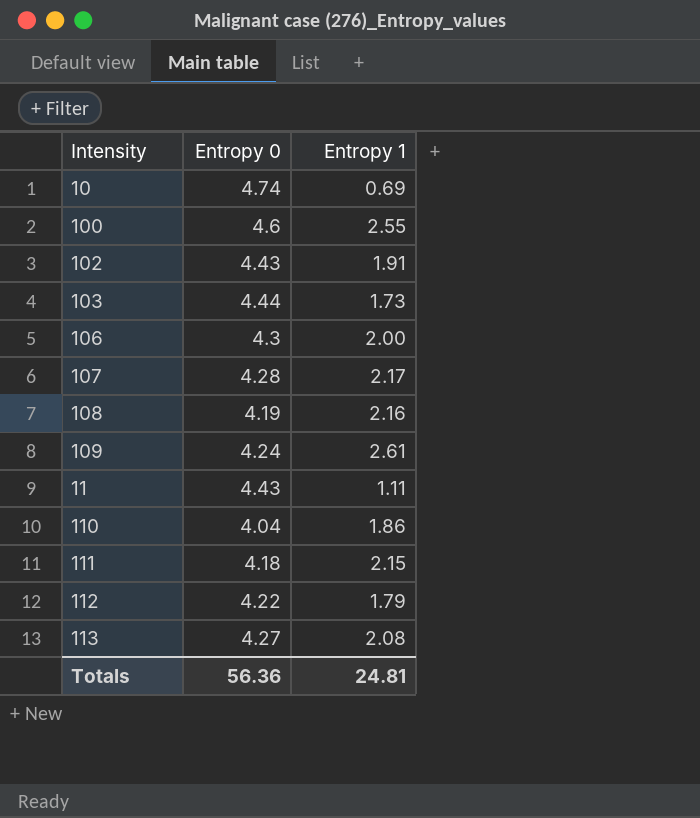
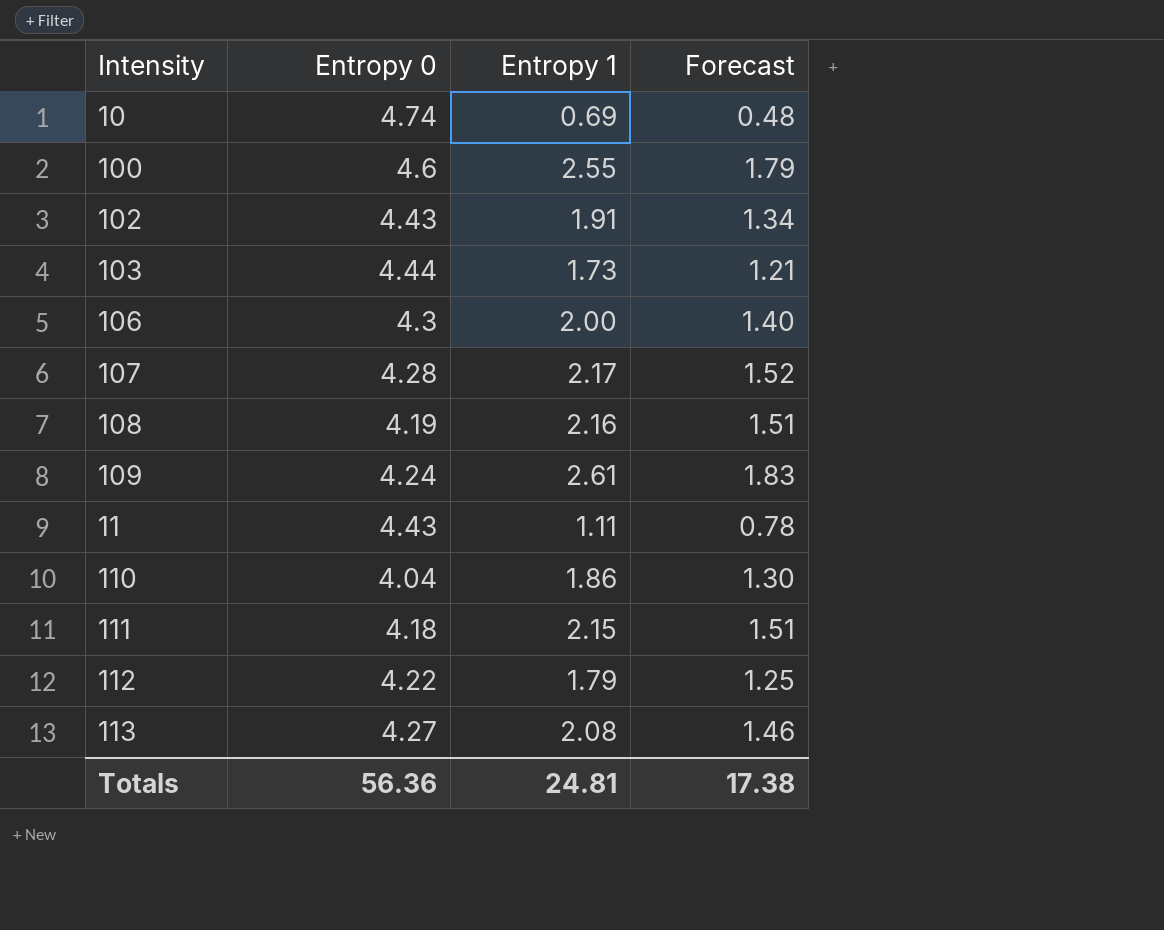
column Forecast | formula: none -> [Entropy 1] * 0.7

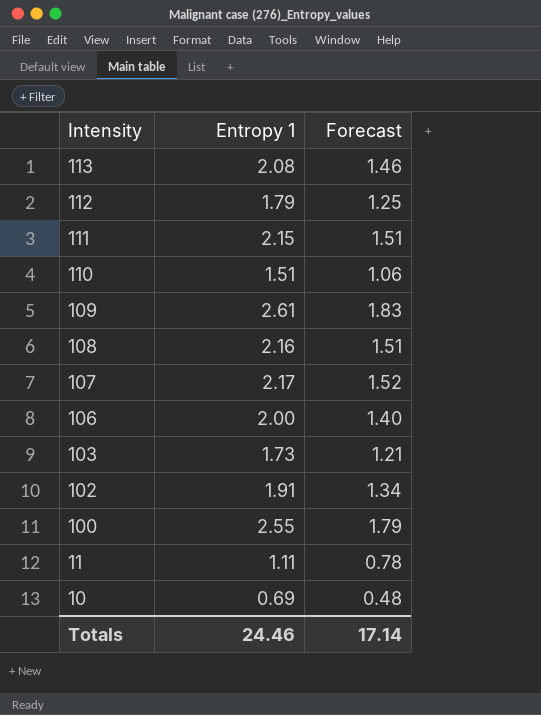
row order: none -> Intensity descending
column Entropy 0 | position: 2 -> none
110 | Entropy 1: 1.86 -> 1.51
110 | Forecast: 1.30 -> 1.06
Totals | Entropy 1: 24.81 -> 24.46
Totals | Forecast: 17.38 -> 17.14

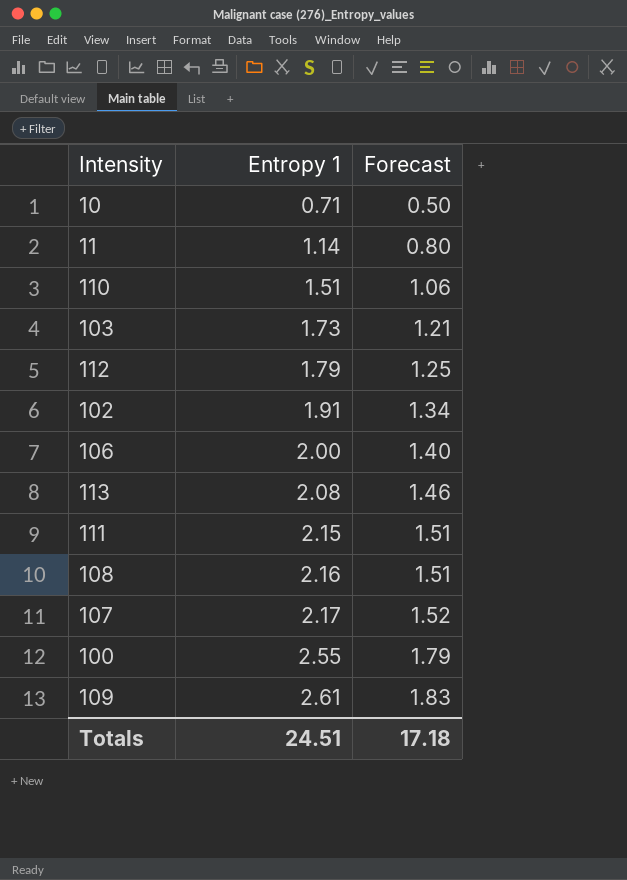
row order: Intensity descending -> Entropy 1 ascending
10 | Entropy 1: 0.69 -> 0.71
10 | Forecast: 0.48 -> 0.50
11 | Entropy 1: 1.11 -> 1.14
11 | Forecast: 0.78 -> 0.80
Totals | Entropy 1: 24.46 -> 24.51
Totals | Forecast: 17.14 -> 17.18

